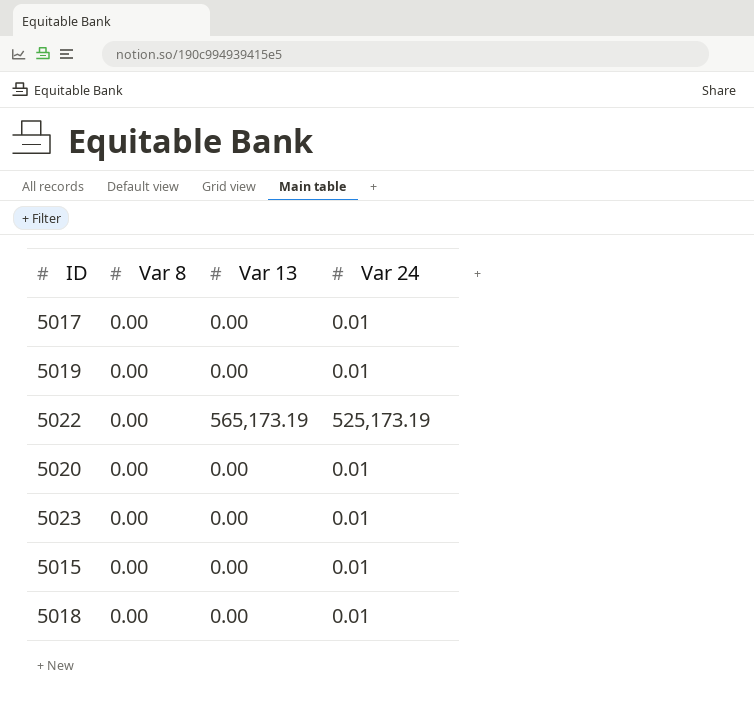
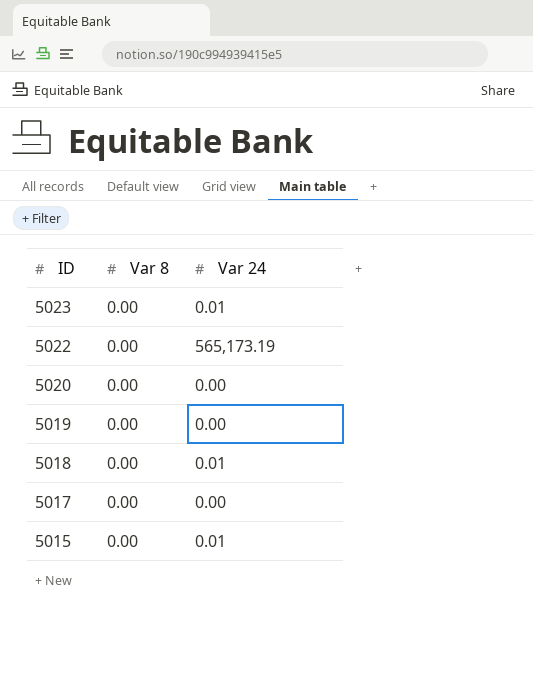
row order: none -> ID descending
column Var 13 | position: 3 -> none
5022 | Var 24: 525,173.19 -> 565,173.19
5020 | Var 24: 0.01 -> 0.00
5019 | Var 24: 0.01 -> 0.00
5017 | Var 24: 0.01 -> 0.00

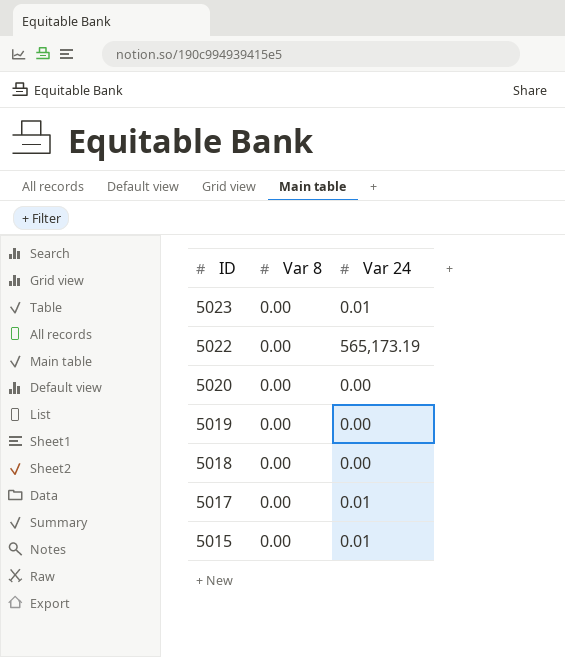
5018 | Var 24: 0.01 -> 0.00
5017 | Var 24: 0.00 -> 0.01

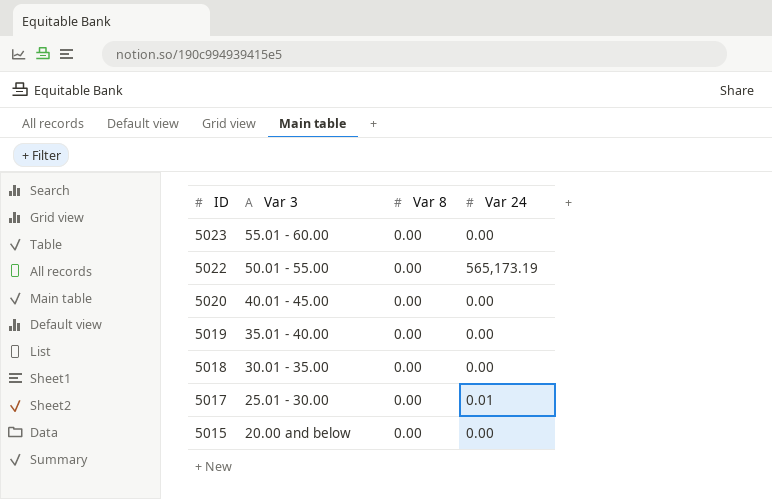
column Var 3 | position: none -> 2
5023 | Var 24: 0.01 -> 0.00
5015 | Var 24: 0.01 -> 0.00

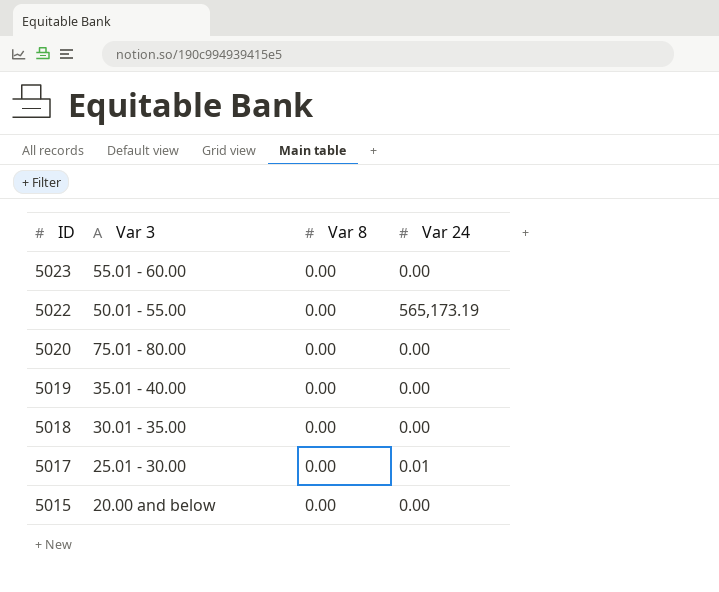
5020 | Var 3: 40.01 - 45.00 -> 75.01 - 80.00

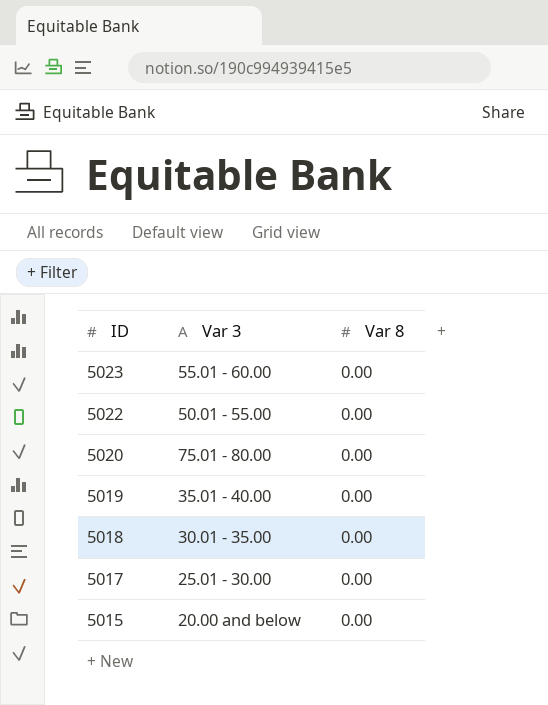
column Var 24 | position: 4 -> none

